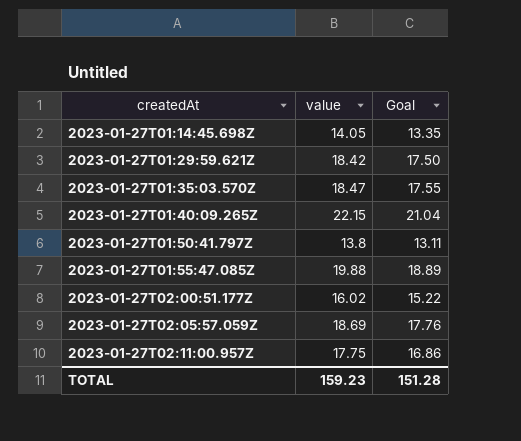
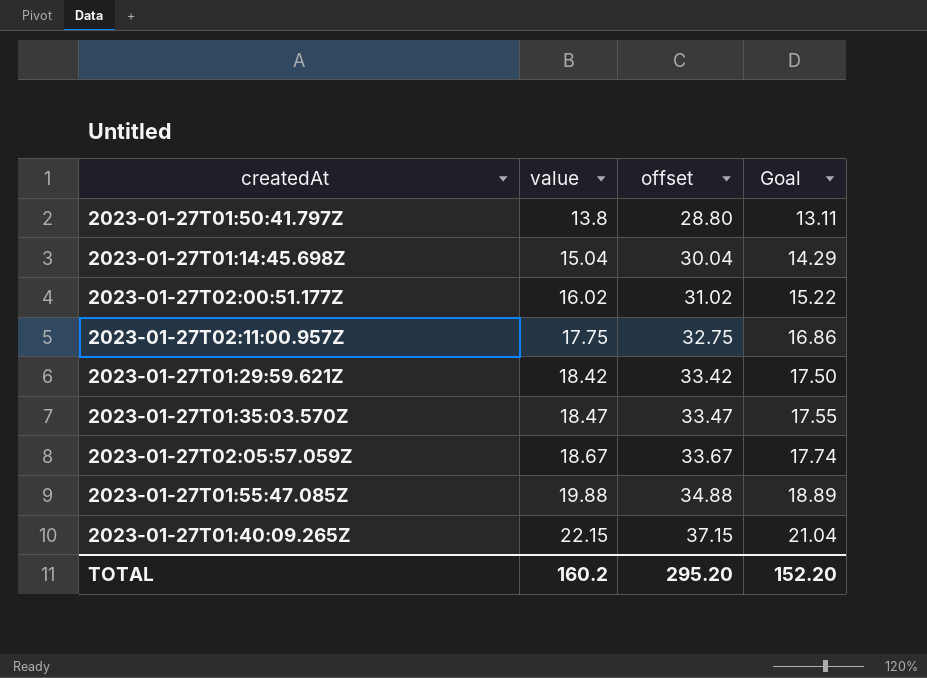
row order: createdAt ascending -> value ascending
column offset | formula: none -> [value] + 15
2023-01-27T01:14:45.698Z | value: 14.05 -> 15.04
2023-01-27T01:14:45.698Z | Goal: 13.35 -> 14.29
2023-01-27T02:05:57.059Z | value: 18.69 -> 18.67
2023-01-27T02:05:57.059Z | Goal: 17.76 -> 17.74
TOTAL | value: 159.23 -> 160.2
TOTAL | Goal: 151.28 -> 152.20

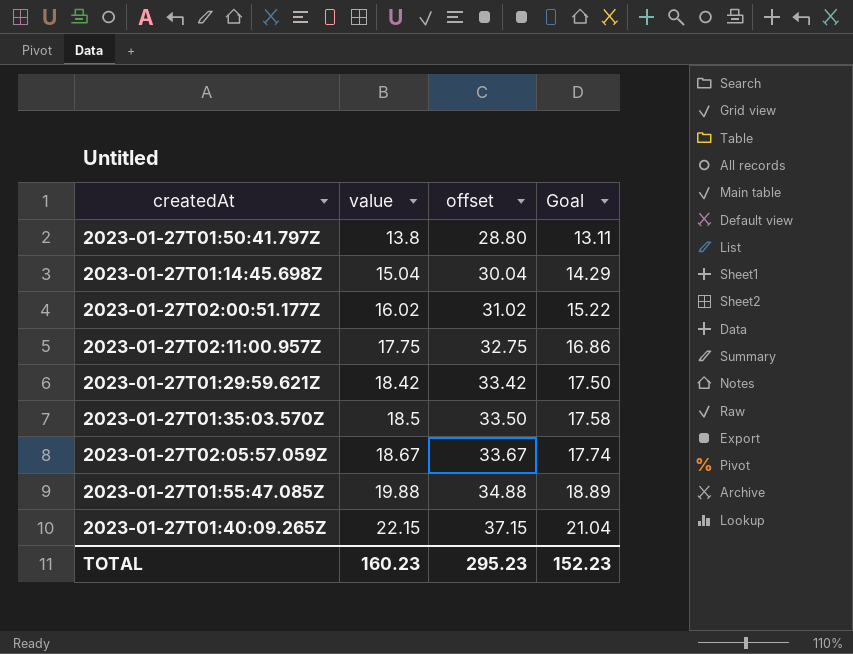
2023-01-27T01:35:03.570Z | value: 18.47 -> 18.5
2023-01-27T01:35:03.570Z | offset: 33.47 -> 33.50
2023-01-27T01:35:03.570Z | Goal: 17.55 -> 17.58
TOTAL | value: 160.2 -> 160.23
TOTAL | offset: 295.20 -> 295.23
TOTAL | Goal: 152.20 -> 152.23

